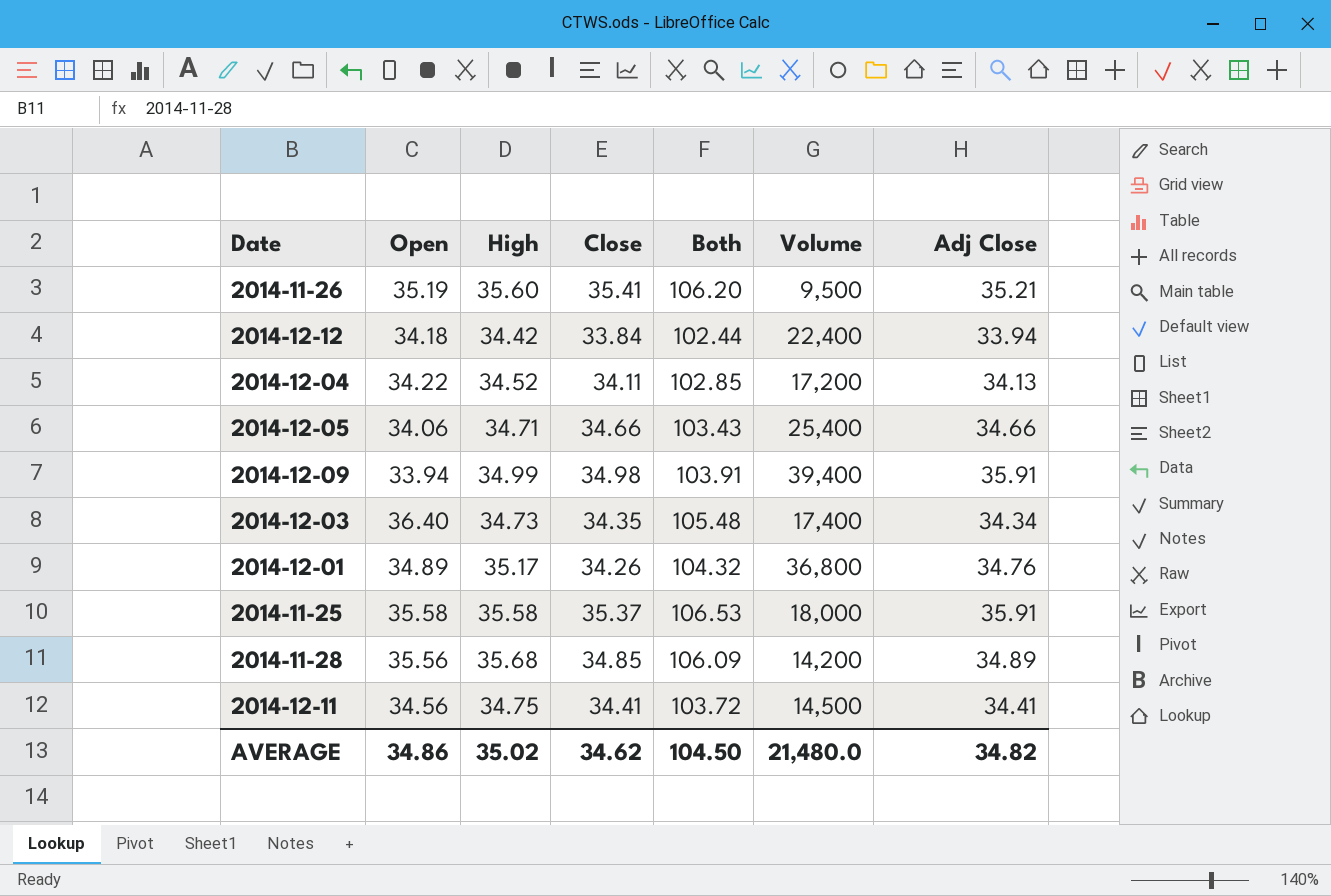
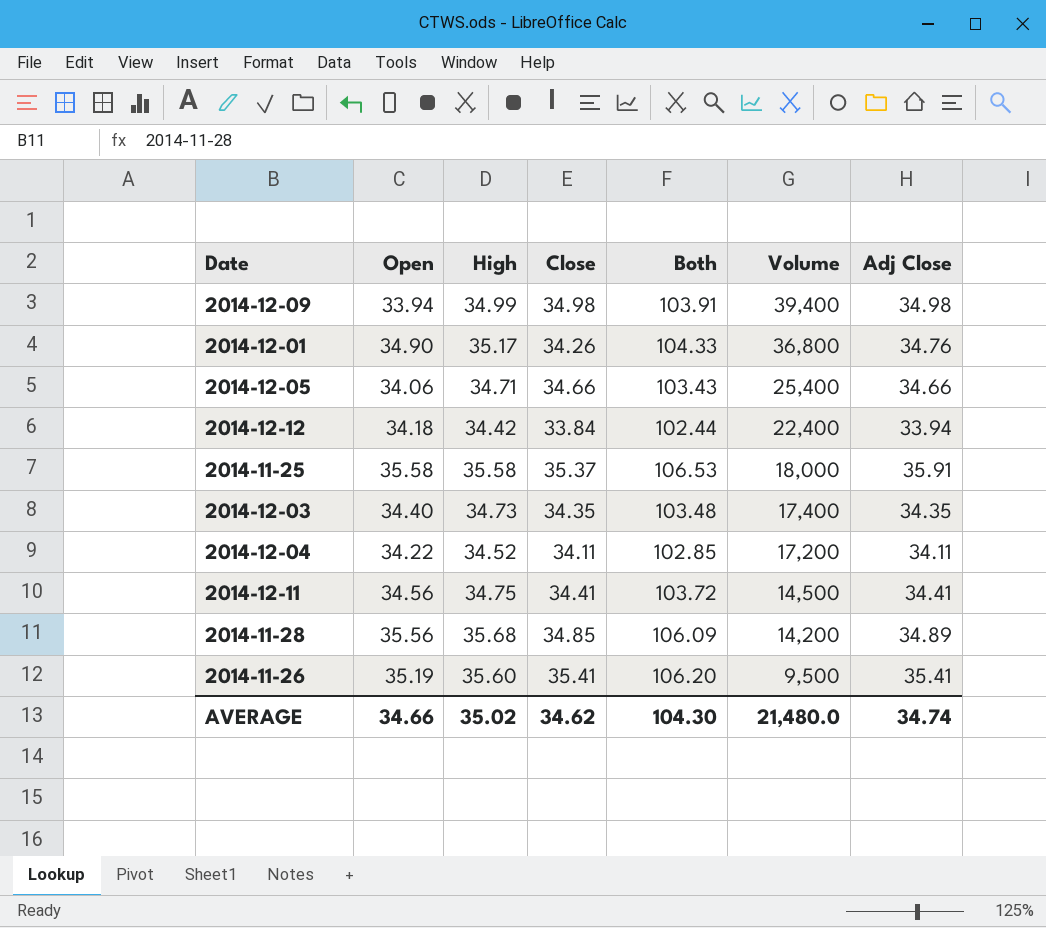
row order: none -> Volume descending
2014-12-09 | Adj Close: 35.91 -> 34.98
2014-12-01 | Open: 34.89 -> 34.90
2014-12-01 | Both: 104.32 -> 104.33
2014-12-03 | Open: 36.40 -> 34.40
2014-12-03 | Both: 105.48 -> 103.48
2014-12-03 | Adj Close: 34.34 -> 34.35
2014-12-04 | Adj Close: 34.13 -> 34.11
2014-11-26 | Adj Close: 35.21 -> 35.41
AVERAGE | Open: 34.86 -> 34.66
AVERAGE | Both: 104.50 -> 104.30
AVERAGE | Adj Close: 34.82 -> 34.74

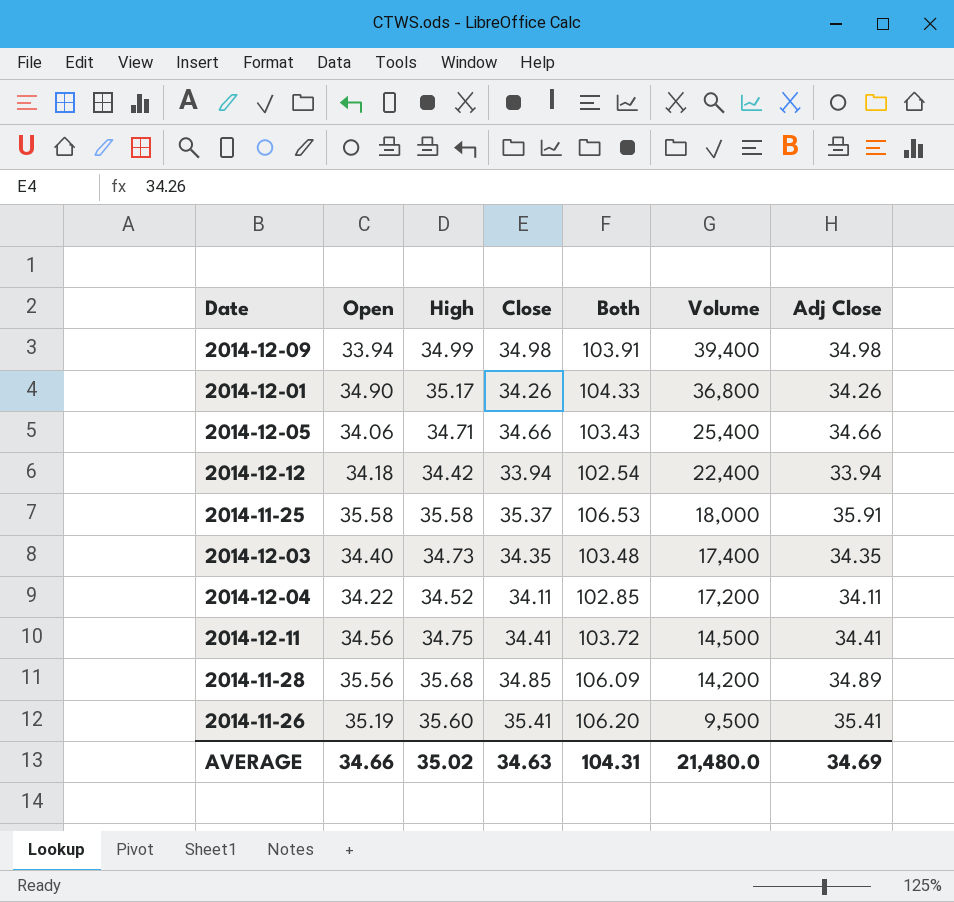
2014-12-01 | Adj Close: 34.76 -> 34.26
2014-12-12 | Close: 33.84 -> 33.94
2014-12-12 | Both: 102.44 -> 102.54
AVERAGE | Close: 34.62 -> 34.63
AVERAGE | Both: 104.30 -> 104.31
AVERAGE | Adj Close: 34.74 -> 34.69

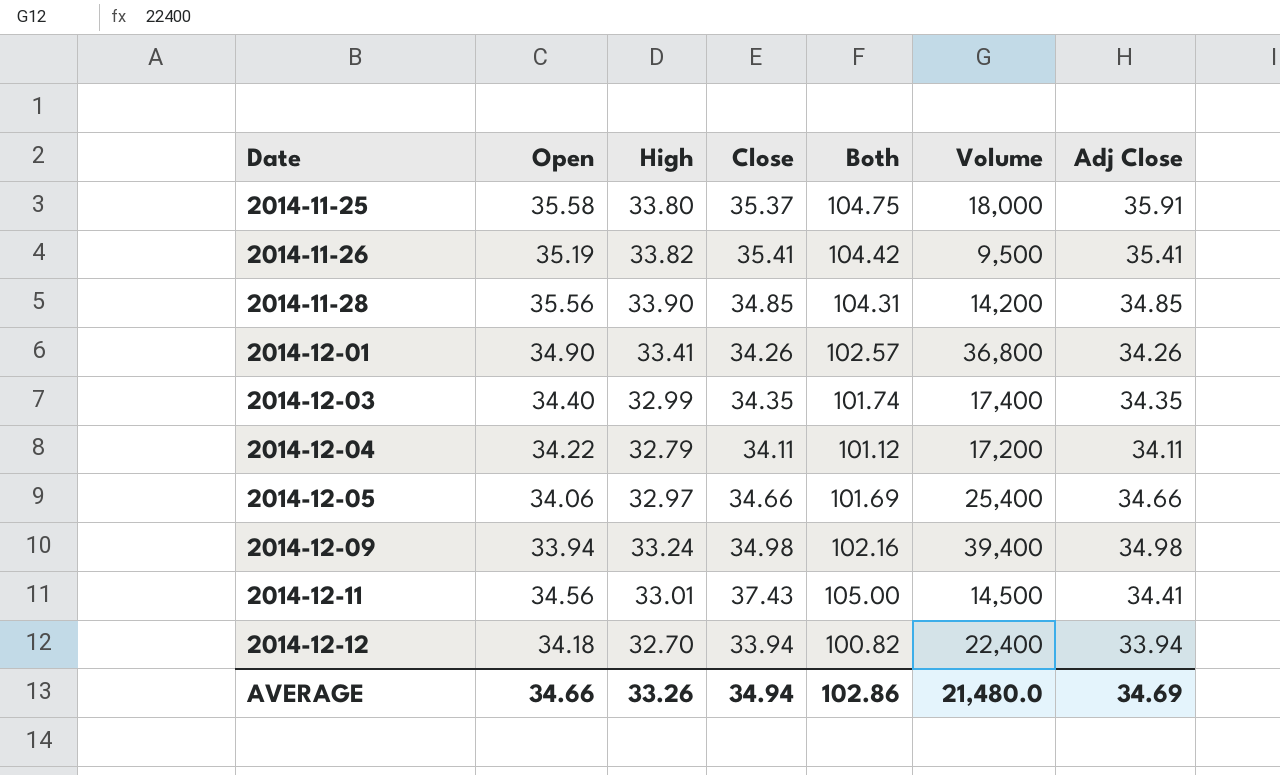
row order: Volume descending -> Date ascending
2014-11-25 | High: 35.58 -> 33.80
2014-11-25 | Both: 106.53 -> 104.75
2014-11-26 | High: 35.60 -> 33.82
2014-11-26 | Both: 106.20 -> 104.42
2014-11-28 | High: 35.68 -> 33.90
2014-11-28 | Both: 106.09 -> 104.31
2014-11-28 | Adj Close: 34.89 -> 34.85
2014-12-01 | High: 35.17 -> 33.41
2014-12-01 | Both: 104.33 -> 102.57
2014-12-03 | High: 34.73 -> 32.99
2014-12-03 | Both: 103.48 -> 101.74
2014-12-04 | High: 34.52 -> 32.79
2014-12-04 | Both: 102.85 -> 101.12
2014-12-05 | High: 34.71 -> 32.97
2014-12-05 | Both: 103.43 -> 101.69
2014-12-09 | High: 34.99 -> 33.24
2014-12-09 | Both: 103.91 -> 102.16
2014-12-11 | High: 34.75 -> 33.01
2014-12-11 | Close: 34.41 -> 37.43
2014-12-11 | Both: 103.72 -> 105.00
2014-12-12 | High: 34.42 -> 32.70
2014-12-12 | Both: 102.54 -> 100.82
AVERAGE | High: 35.02 -> 33.26
AVERAGE | Close: 34.63 -> 34.94
AVERAGE | Both: 104.31 -> 102.86

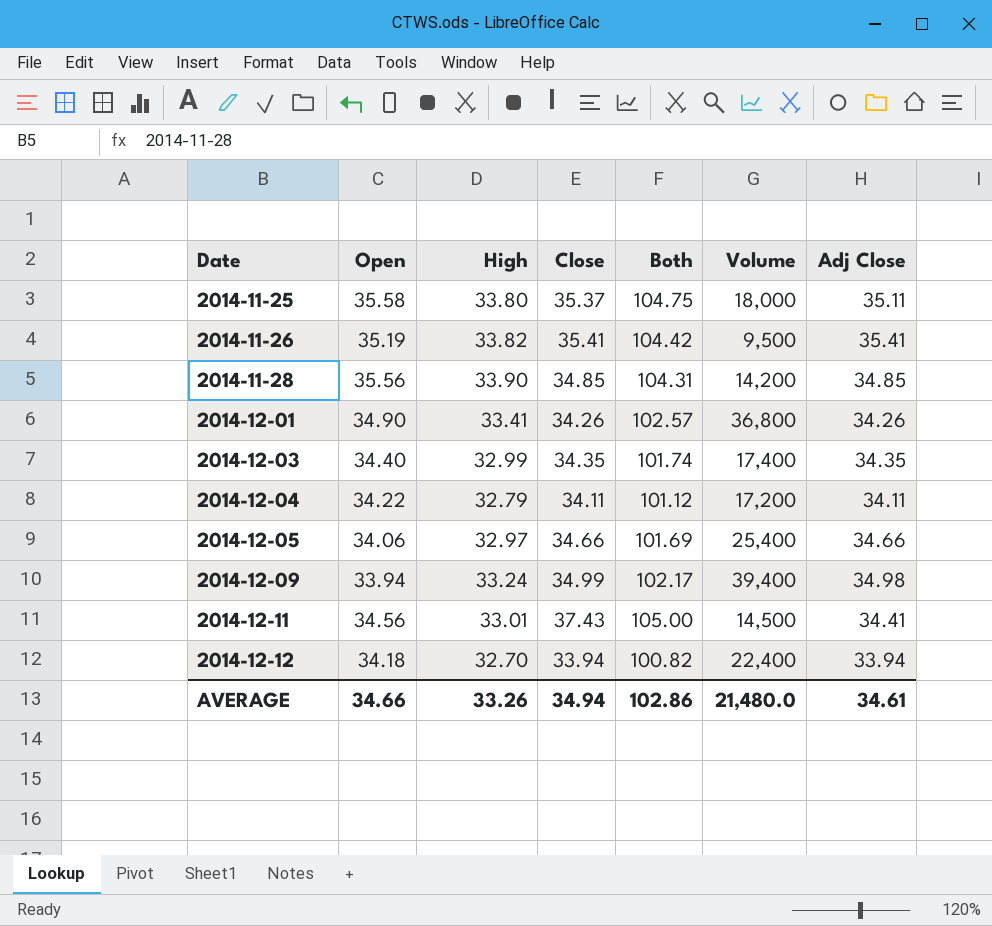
2014-11-25 | Adj Close: 35.91 -> 35.11
2014-12-09 | Close: 34.98 -> 34.99
2014-12-09 | Both: 102.16 -> 102.17
AVERAGE | Adj Close: 34.69 -> 34.61

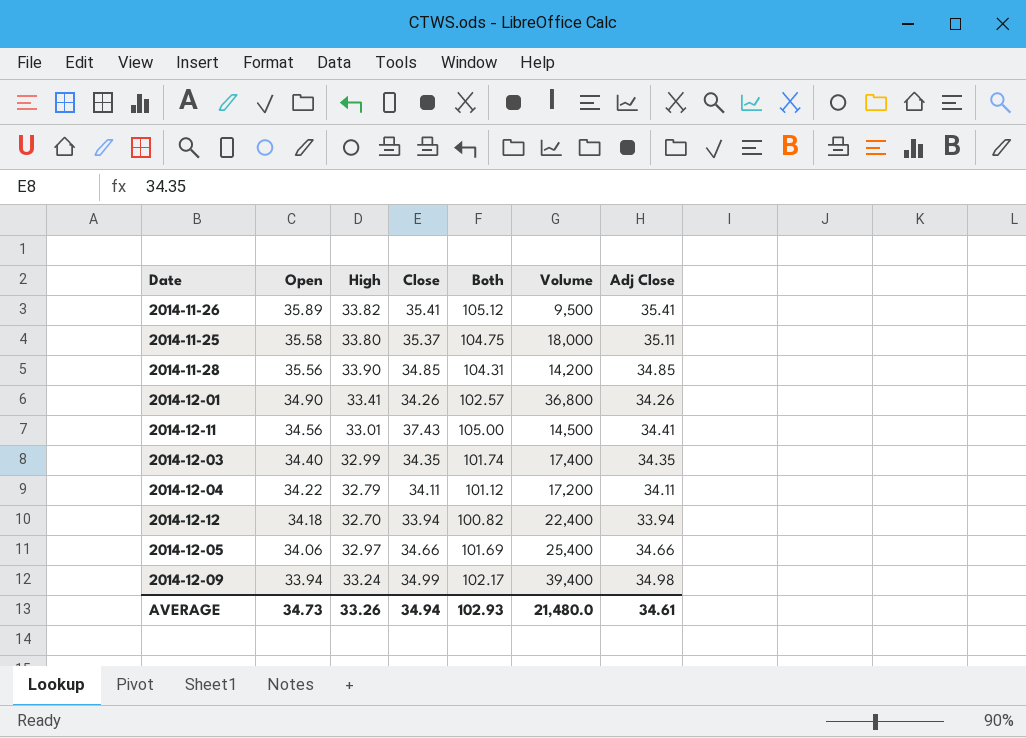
row order: Date ascending -> Open descending
2014-11-26 | Open: 35.19 -> 35.89
2014-11-26 | Both: 104.42 -> 105.12
AVERAGE | Open: 34.66 -> 34.73
AVERAGE | Both: 102.86 -> 102.93

